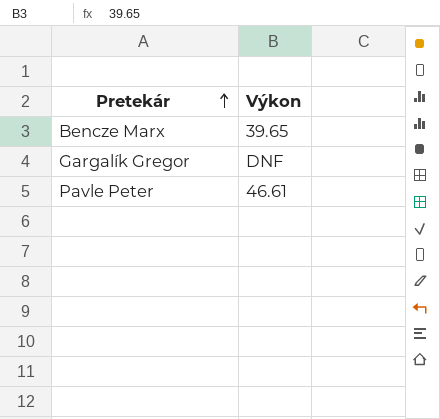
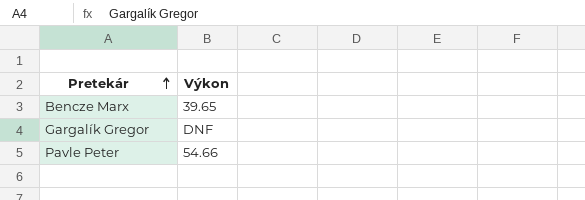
Pavle Peter | Výkon: 46.61 -> 54.66

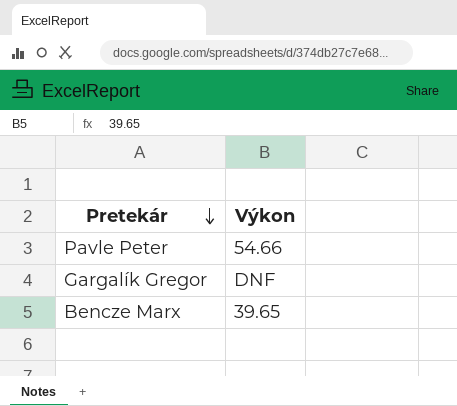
row order: Pretekár ascending -> Pretekár descending

